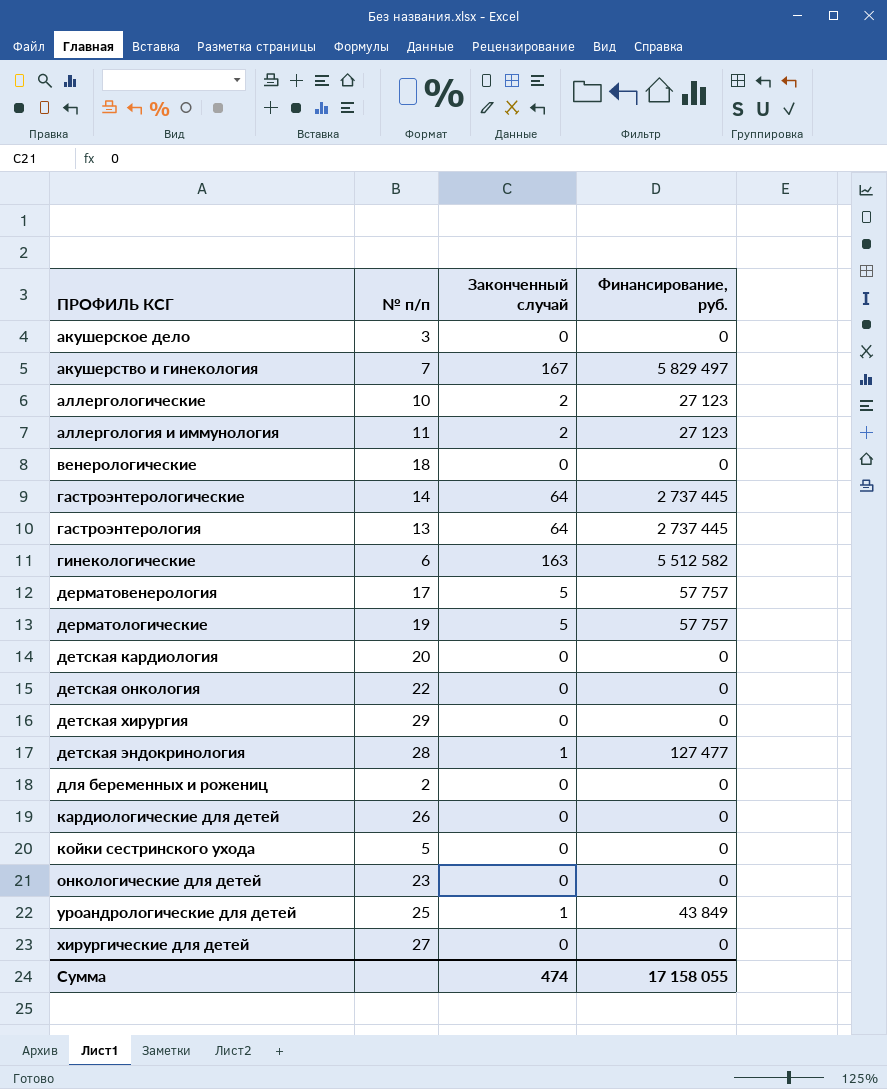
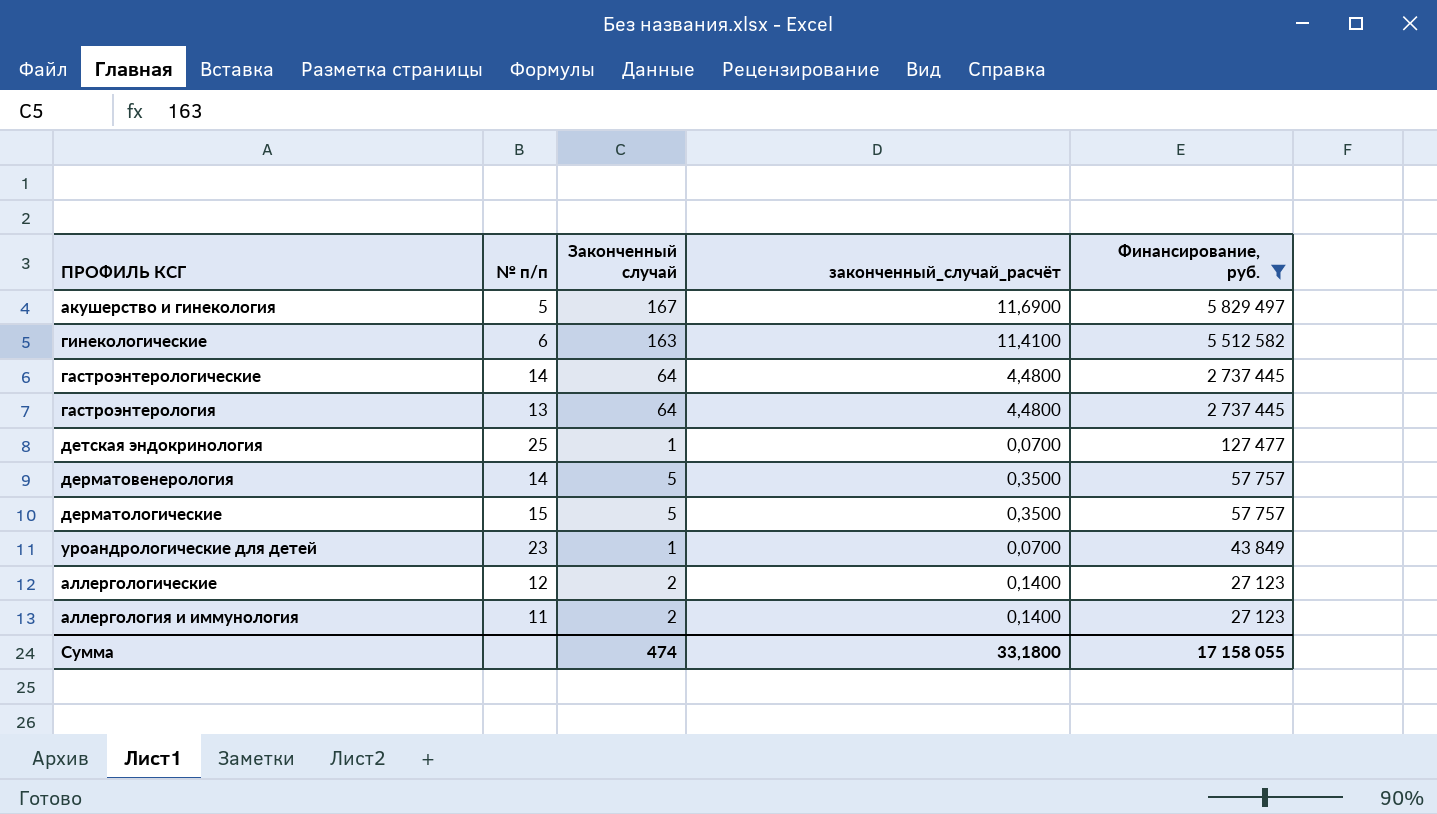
filter: none -> Финансирование, руб. != 0
row order: ПРОФИЛЬ КСГ ascending -> Финансирование, руб. descending
column законченный_случай_расчёт | formula: none -> [Законченный случай] * 0,07
акушерство и гинекология | № п/п: 7 -> 5
детская эндокринология | № п/п: 28 -> 25
дерматовенерология | № п/п: 17 -> 14
дерматологические | № п/п: 19 -> 15
уроандрологические для детей | № п/п: 25 -> 23
аллергологические | № п/п: 10 -> 12

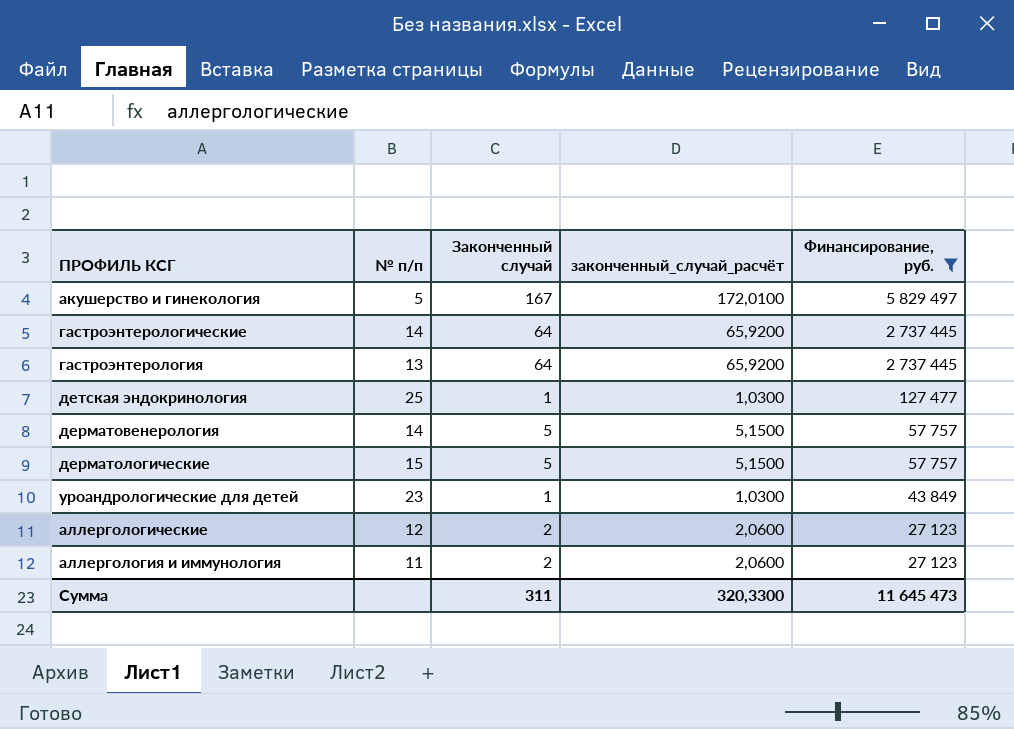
column законченный_случай_расчёт | formula: [Законченный случай] * 0,07 -> [Законченный случай] * 1,03
row гинекологические: 6 | 163 | 11,4100 | 5 512 582 -> none
Сумма | Законченный случай: 474 -> 311
Сумма | законченный_случай_расчёт: 33,1800 -> 320,3300
Сумма | Финансирование, руб.: 17 158 055 -> 11 645 473

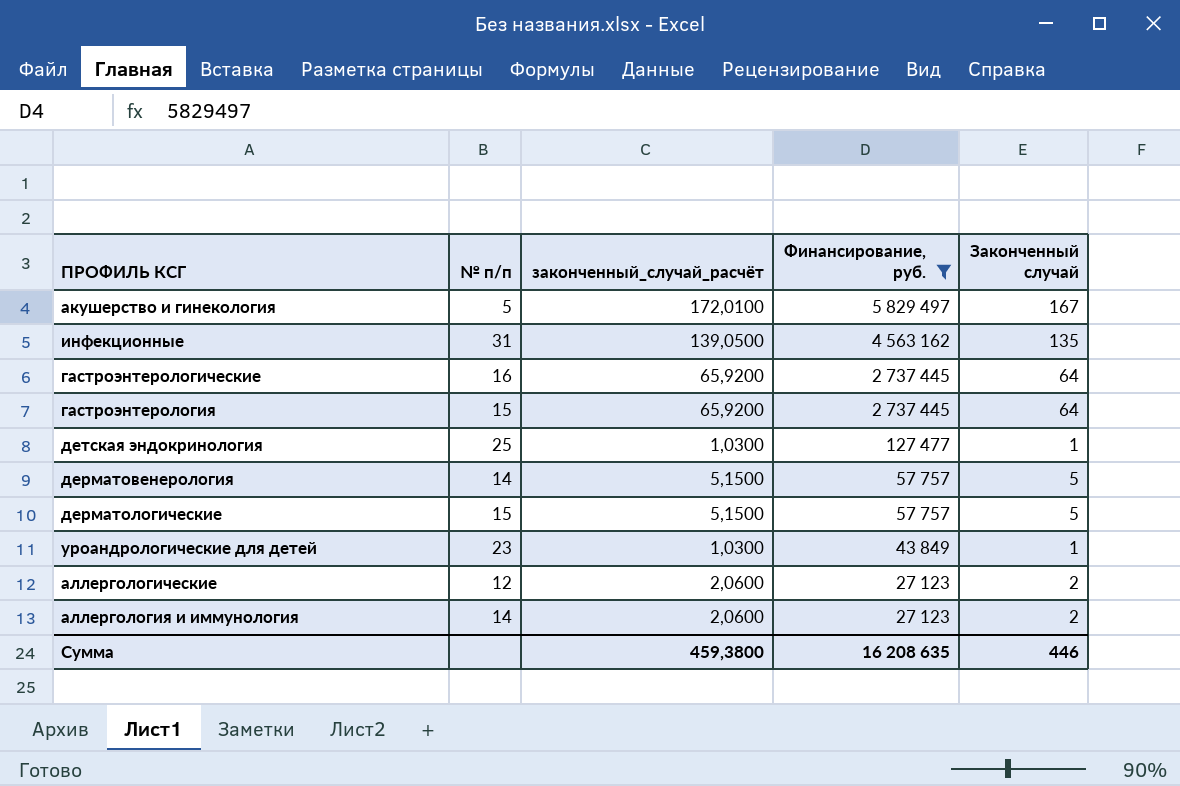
column Законченный случай | position: 3 -> 5
row инфекционные: none -> 31 | 139,0500 | 4 563 162 | 135
гастроэнтерологические | № п/п: 14 -> 16
гастроэнтерология | № п/п: 13 -> 15
аллергология и иммунология | № п/п: 11 -> 14
Сумма | законченный_случай_расчёт: 320,3300 -> 459,3800
Сумма | Финансирование, руб.: 11 645 473 -> 16 208 635
Сумма | Законченный случай: 311 -> 446

